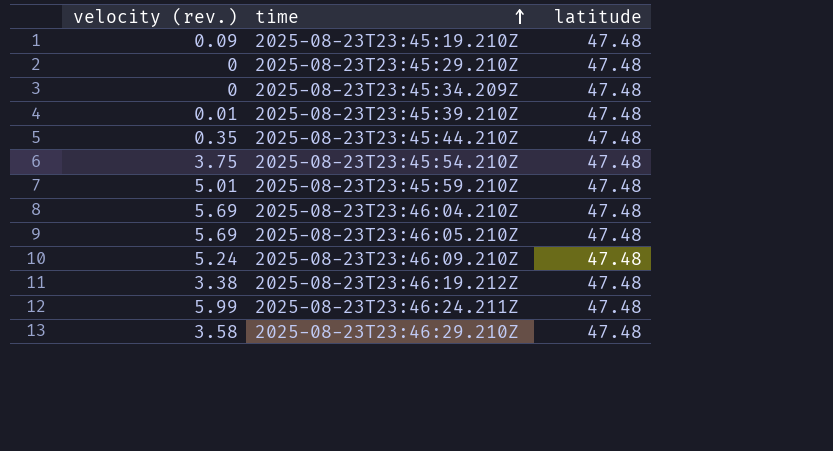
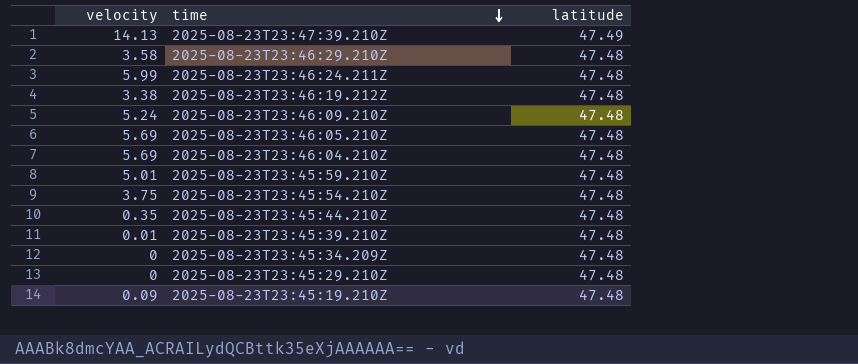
row order: time ascending -> time descending
column name: velocity (rev.) -> velocity
row 2025-08-23T23:47:39.210Z: none -> 14.13 | 47.49

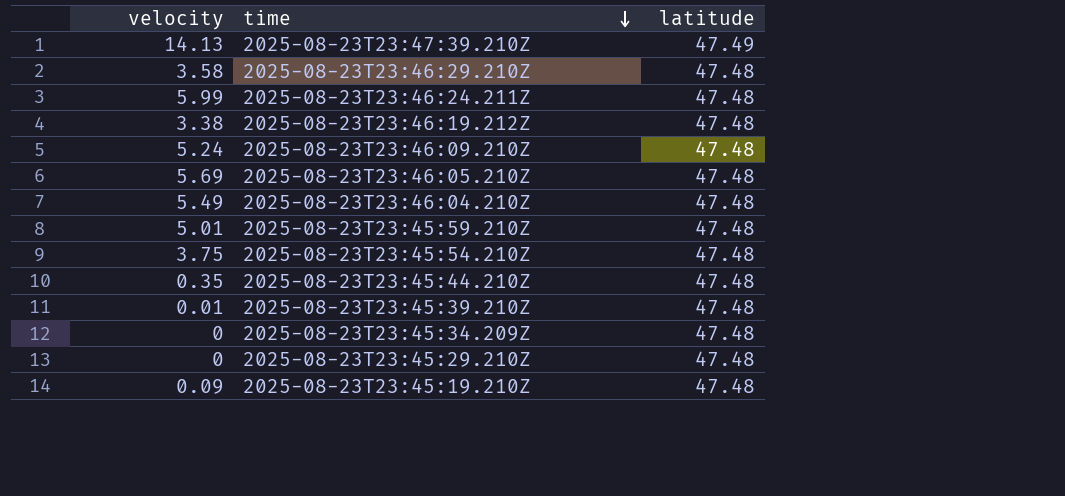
2025-08-23T23:46:04.210Z | velocity: 5.69 -> 5.49

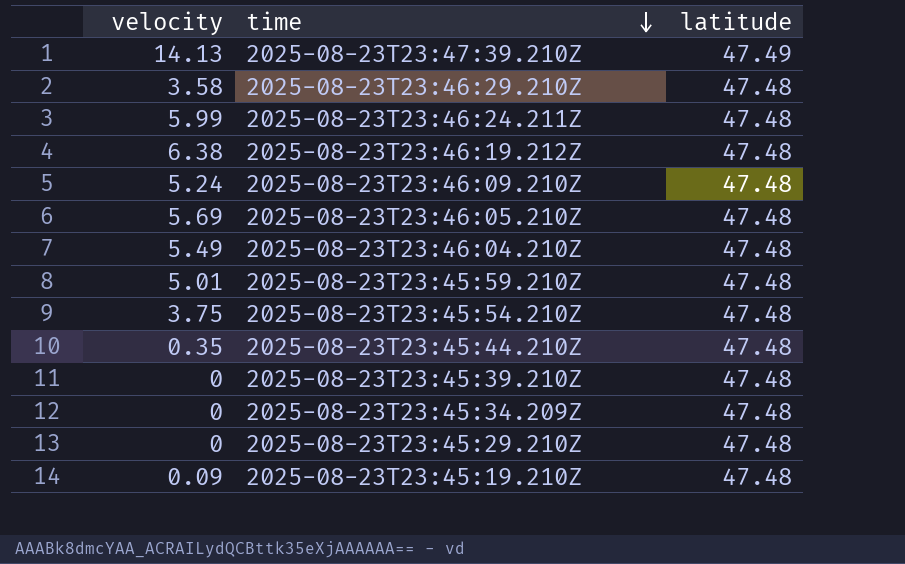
2025-08-23T23:46:19.212Z | velocity: 3.38 -> 6.38
2025-08-23T23:45:39.210Z | velocity: 0.01 -> 0

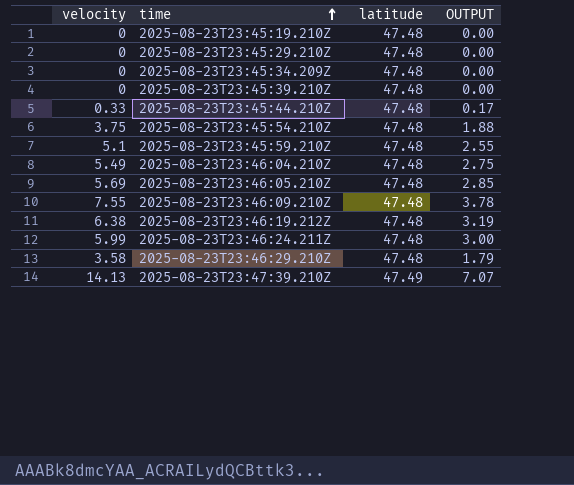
row order: time descending -> time ascending
column OUTPUT | formula: none -> [velocity] * 0.5
2025-08-23T23:45:19.210Z | velocity: 0.09 -> 0
2025-08-23T23:45:44.210Z | velocity: 0.35 -> 0.33
2025-08-23T23:45:59.210Z | velocity: 5.01 -> 5.1
2025-08-23T23:46:09.210Z | velocity: 5.24 -> 7.55

